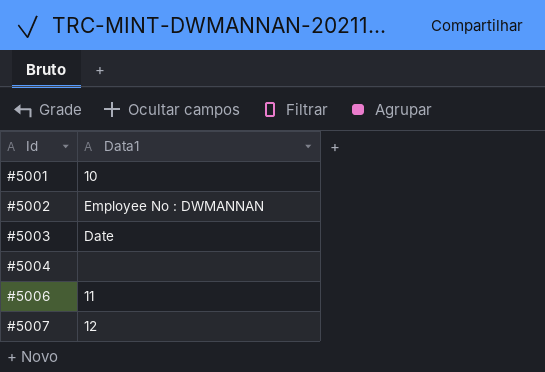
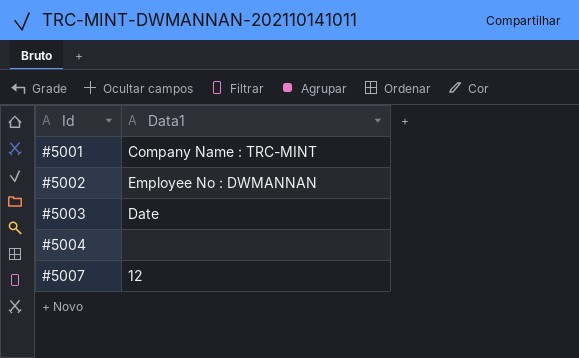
row #5006: 11 -> none
#5001 | Data1: 10 -> Company Name : TRC-MINT

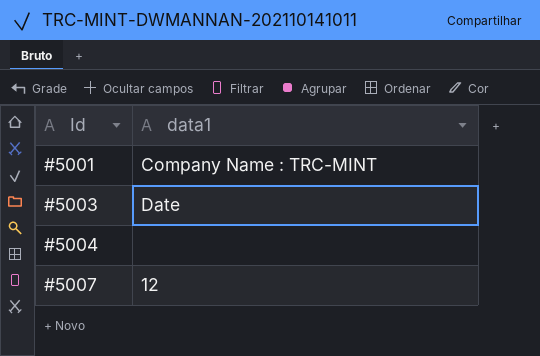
column name: Data1 -> data1
row #5002: Employee No : DWMANNAN -> none

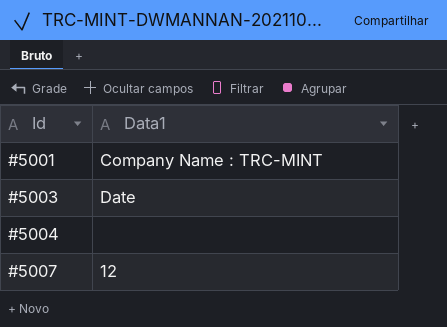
column name: data1 -> Data1

